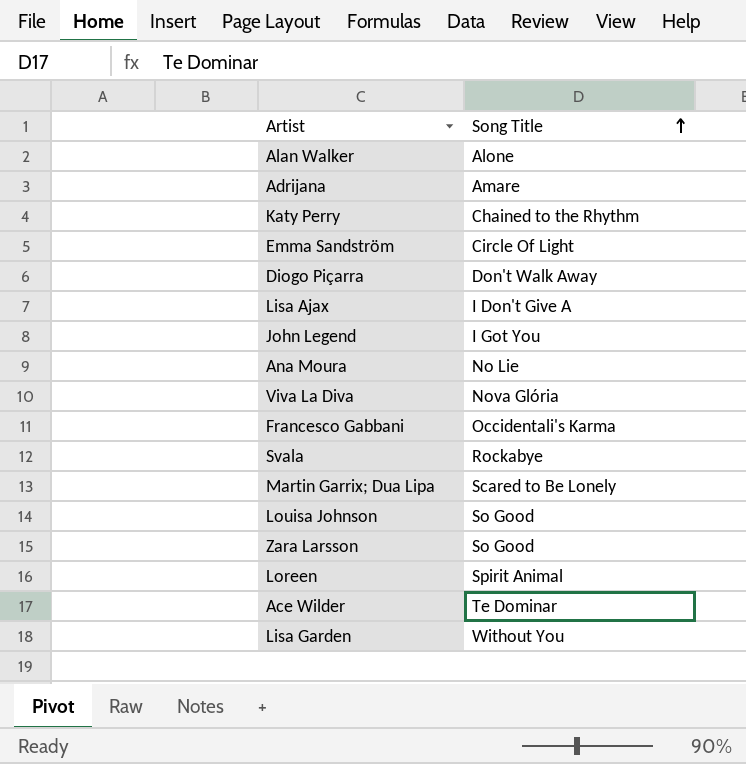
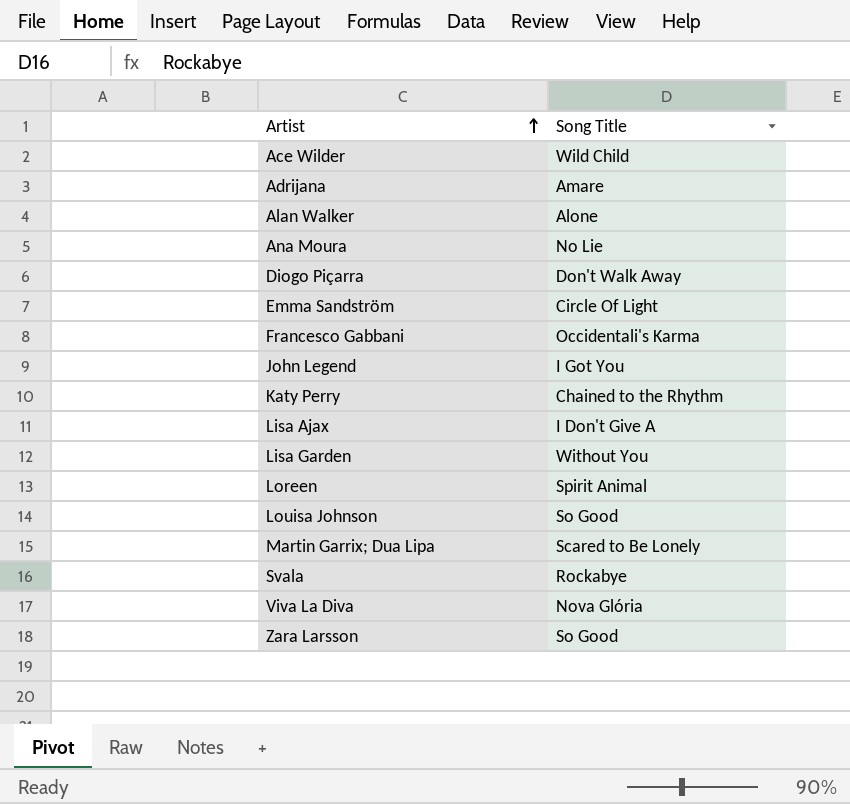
row order: Song Title ascending -> Artist ascending
Ace Wilder | Song Title: Te Dominar -> Wild Child

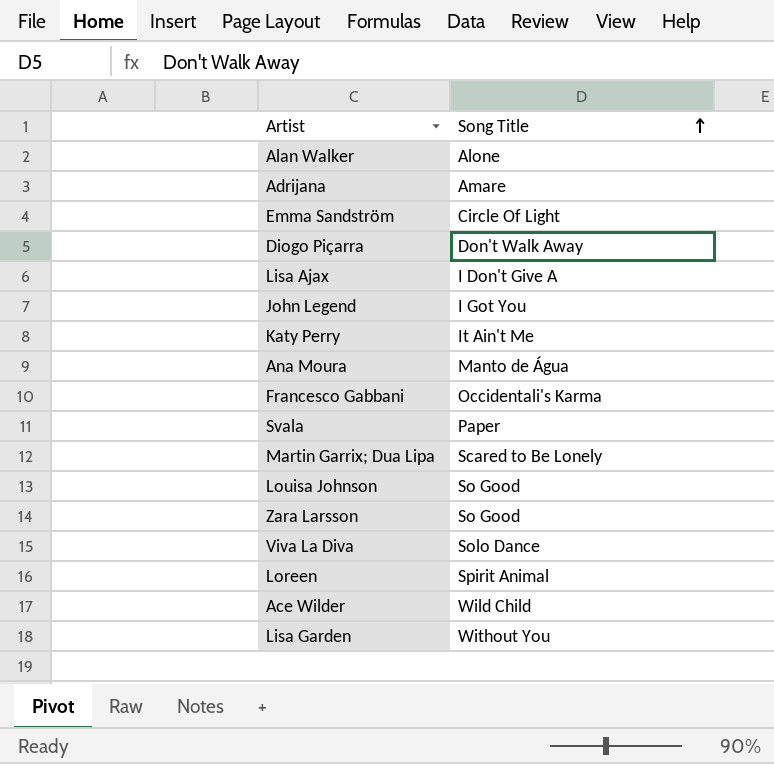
row order: Artist ascending -> Song Title ascending
Katy Perry | Song Title: Chained to the Rhythm -> It Ain't Me
Ana Moura | Song Title: No Lie -> Manto de Água
Svala | Song Title: Rockabye -> Paper
Viva La Diva | Song Title: Nova Glória -> Solo Dance

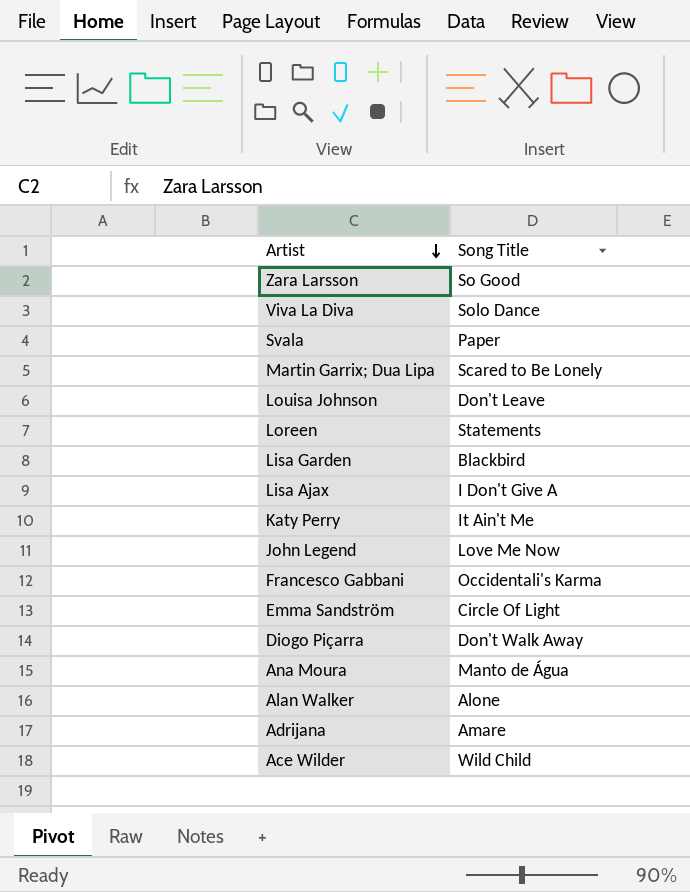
row order: Song Title ascending -> Artist descending
Louisa Johnson | Song Title: So Good -> Don't Leave
Loreen | Song Title: Spirit Animal -> Statements
Lisa Garden | Song Title: Without You -> Blackbird
John Legend | Song Title: I Got You -> Love Me Now

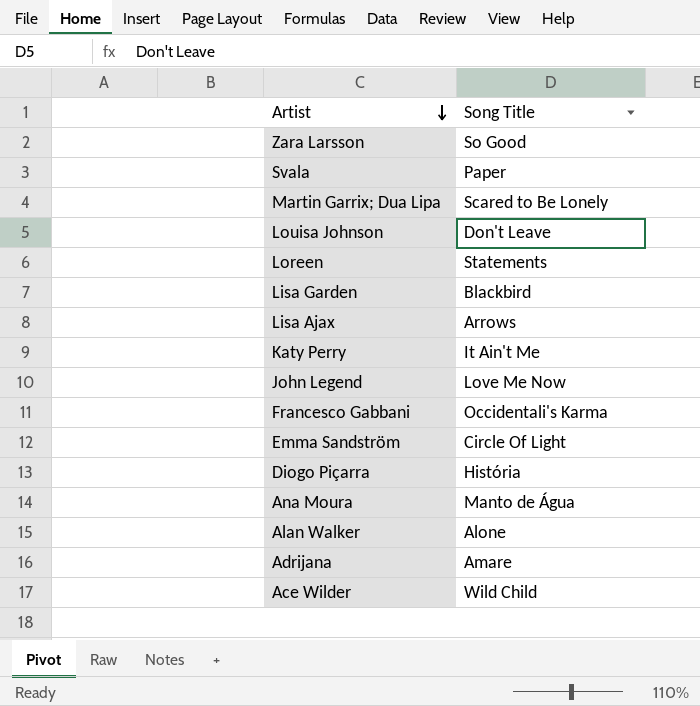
row Viva La Diva: Solo Dance -> none
Lisa Ajax | Song Title: I Don't Give A -> Arrows
Diogo Piçarra | Song Title: Don't Walk Away -> História

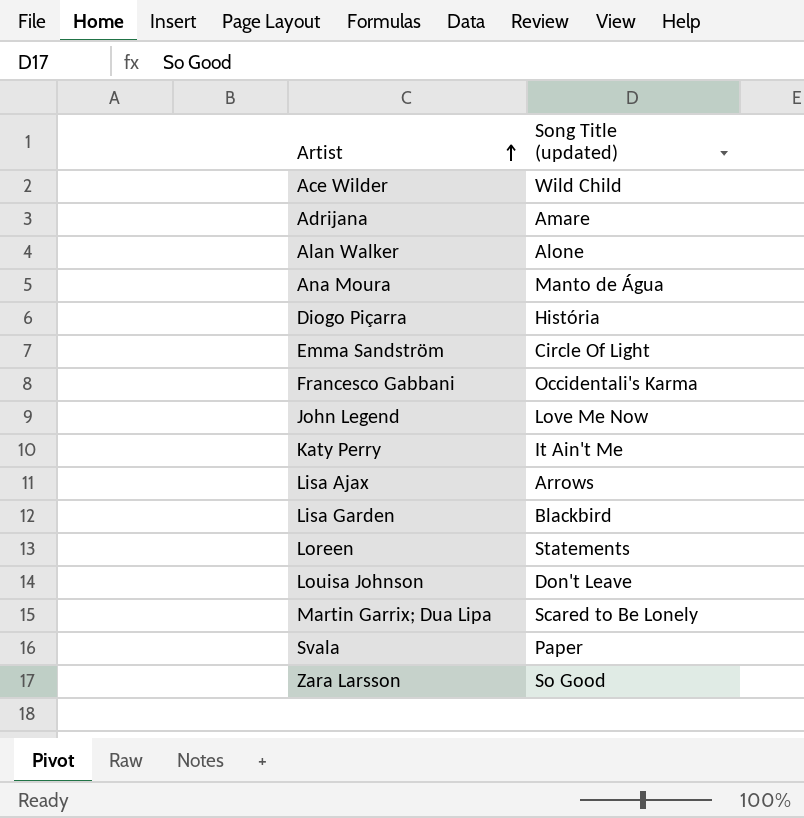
row order: Artist descending -> Artist ascending
column name: Song Title -> Song Title (updated)

